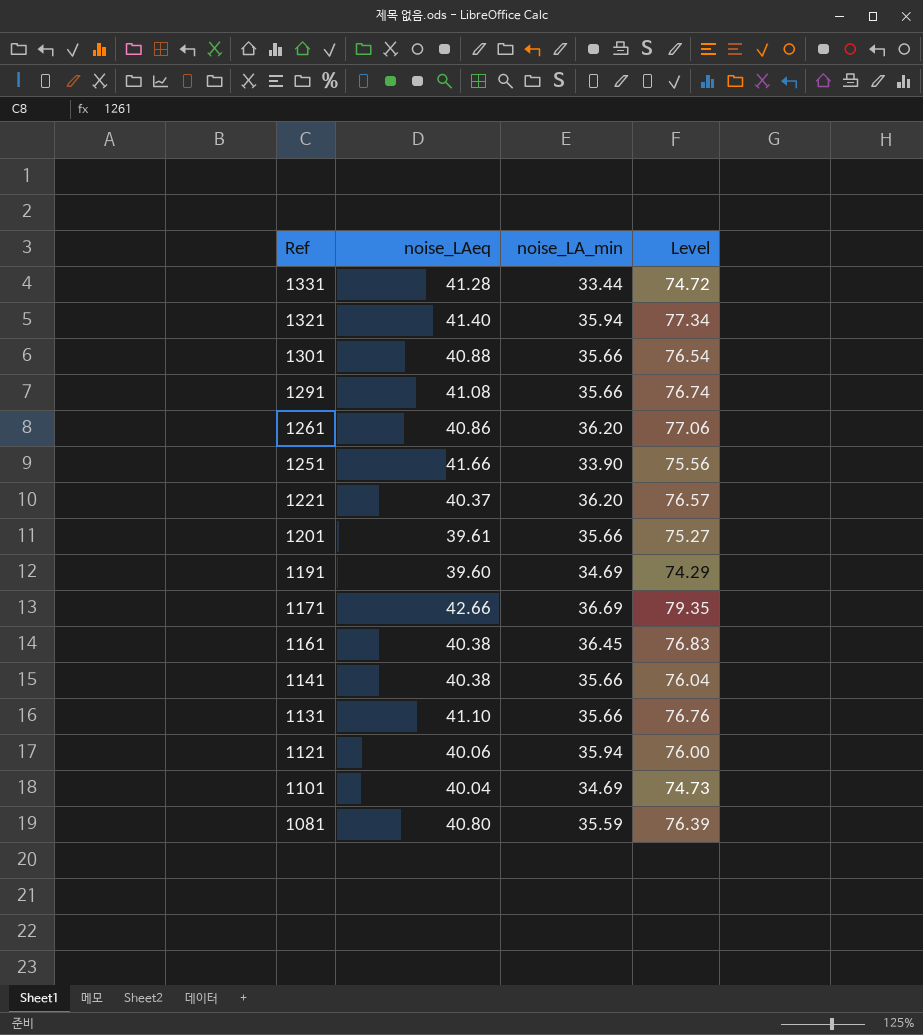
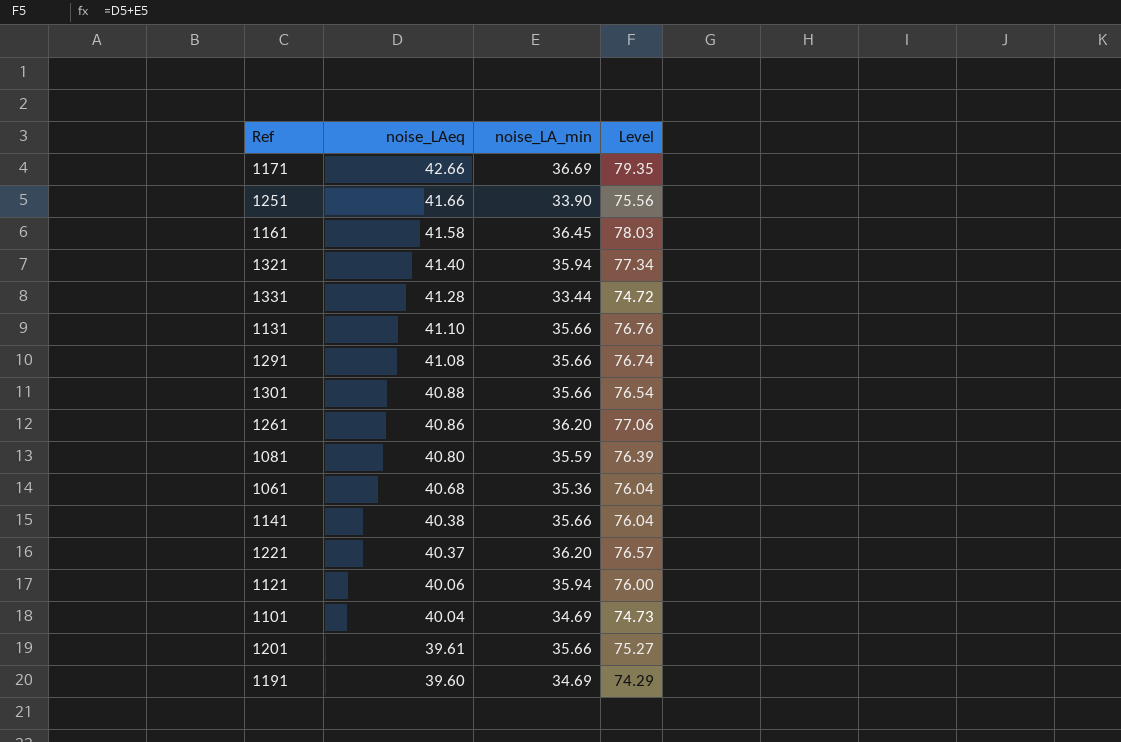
row order: Ref descending -> noise_LAeq descending
1161 | noise_LAeq: 40.38 -> 41.58
1161 | Level: 76.83 -> 78.03
row 1061: none -> 40.68 | 35.36 | 76.04

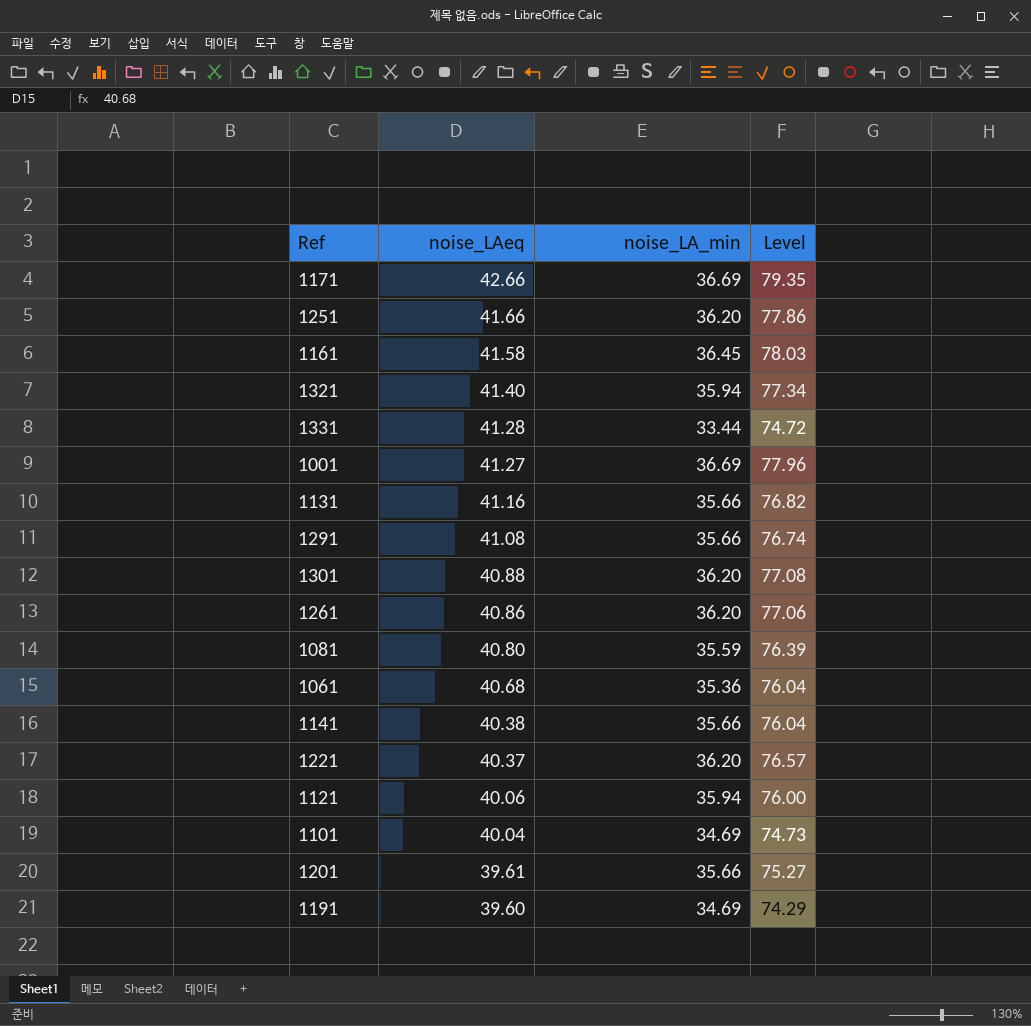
1251 | noise_LA_min: 33.90 -> 36.20
1251 | Level: 75.56 -> 77.86
row 1001: none -> 41.27 | 36.69 | 77.96
1131 | noise_LAeq: 41.10 -> 41.16
1131 | Level: 76.76 -> 76.82
1301 | noise_LA_min: 35.66 -> 36.20
1301 | Level: 76.54 -> 77.08

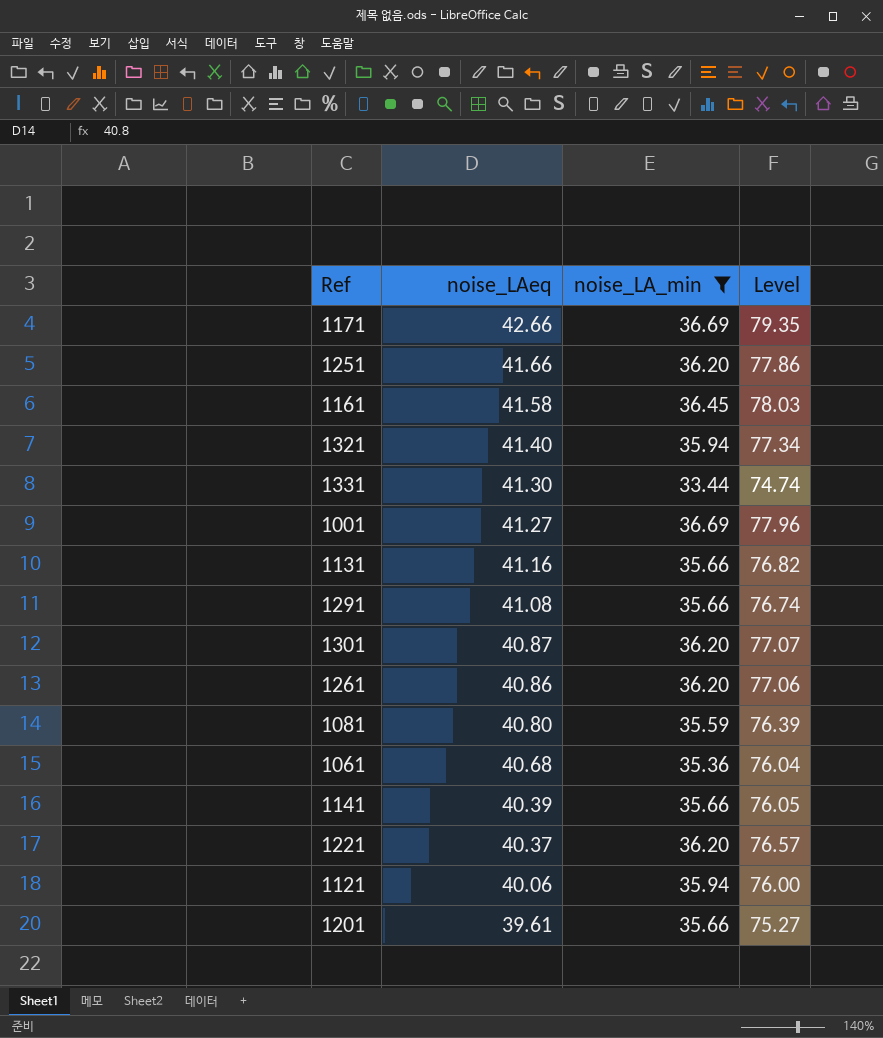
filter: none -> noise_LA_min != 34.69
1331 | noise_LAeq: 41.28 -> 41.30
1331 | Level: 74.72 -> 74.74
1301 | noise_LAeq: 40.88 -> 40.87
1301 | Level: 77.08 -> 77.07
1141 | noise_LAeq: 40.38 -> 40.39
1141 | Level: 76.04 -> 76.05

